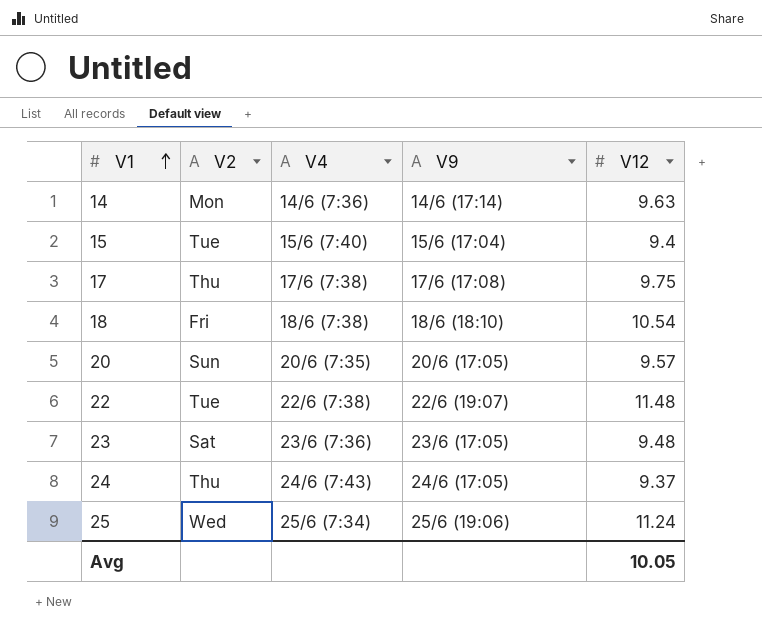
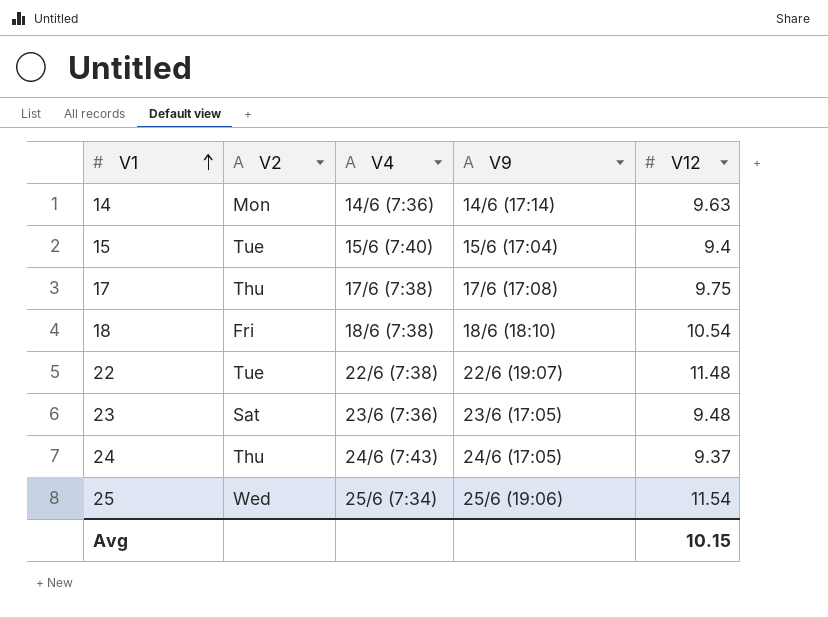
row 20: Sun | 20/6 (7:35) | 20/6 (17:05) | 9.57 -> none
25 | V12: 11.24 -> 11.54
Avg | V12: 10.05 -> 10.15

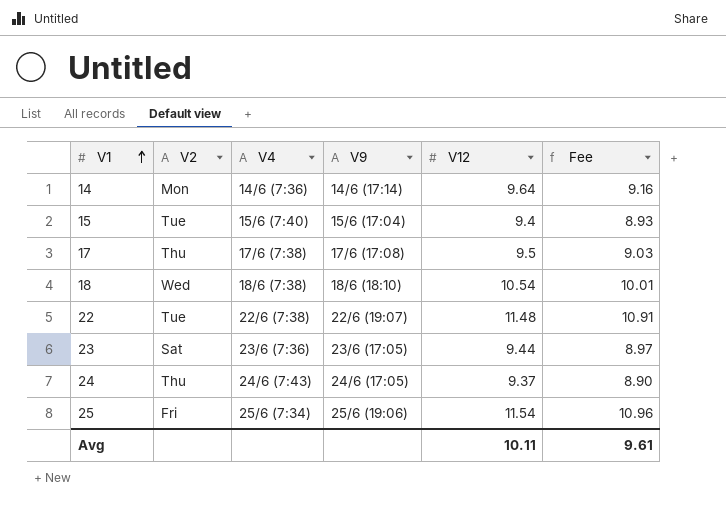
column Fee | formula: none -> [V12] * 0.95
14 | V12: 9.63 -> 9.64
17 | V12: 9.75 -> 9.5
18 | V2: Fri -> Wed
23 | V12: 9.48 -> 9.44
25 | V2: Wed -> Fri
Avg | V12: 10.15 -> 10.11

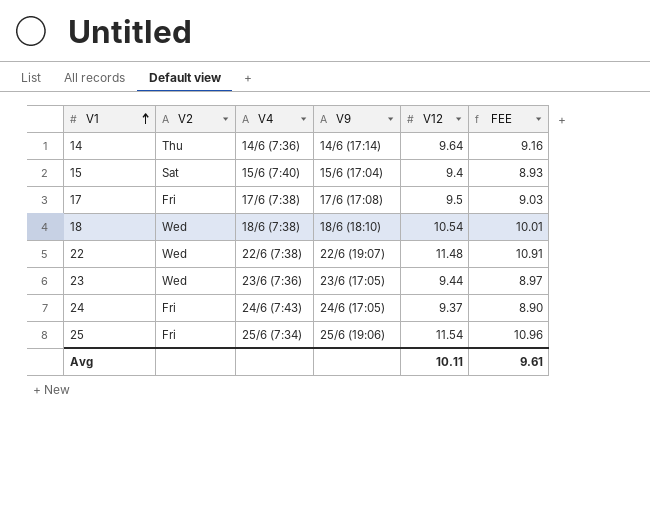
column name: Fee -> FEE
14 | V2: Mon -> Thu
15 | V2: Tue -> Sat
17 | V2: Thu -> Fri
22 | V2: Tue -> Wed
23 | V2: Sat -> Wed
24 | V2: Thu -> Fri

